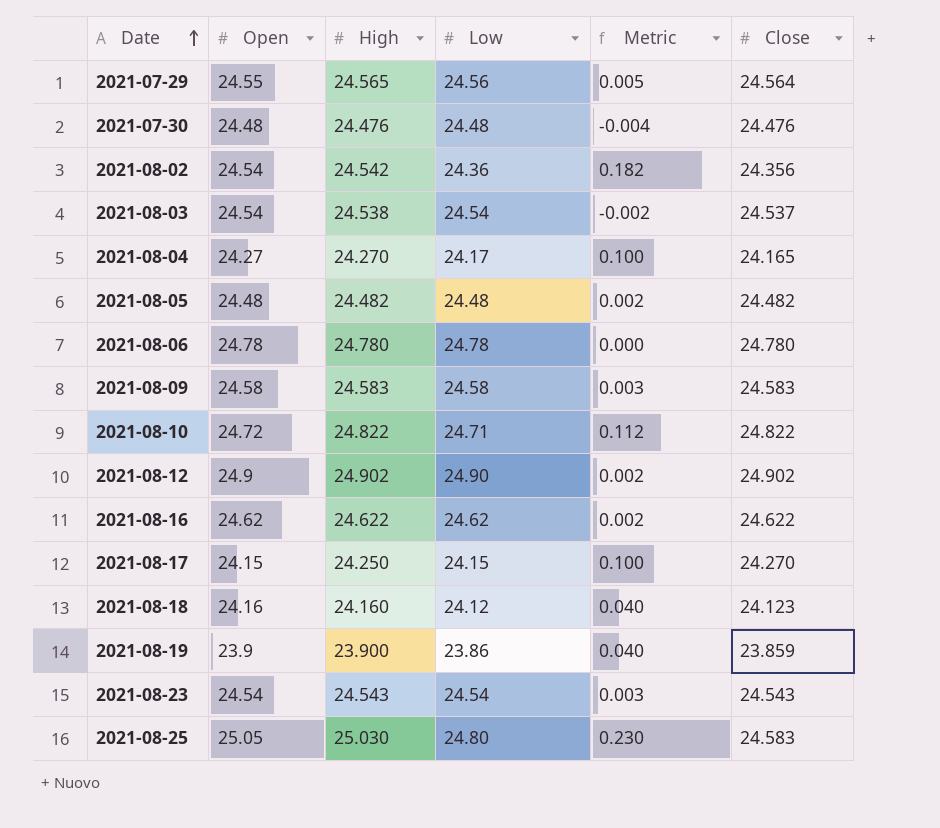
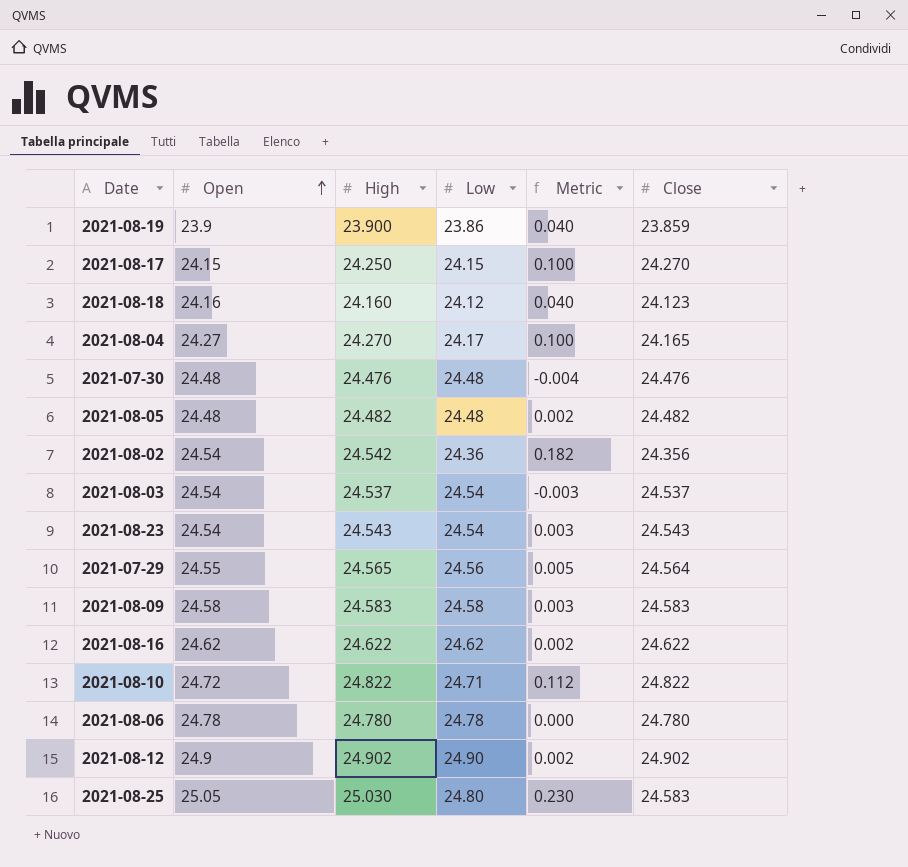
row order: Date ascending -> Open ascending
2021-08-03 | High: 24.538 -> 24.537
2021-08-03 | Metric: -0.002 -> -0.003

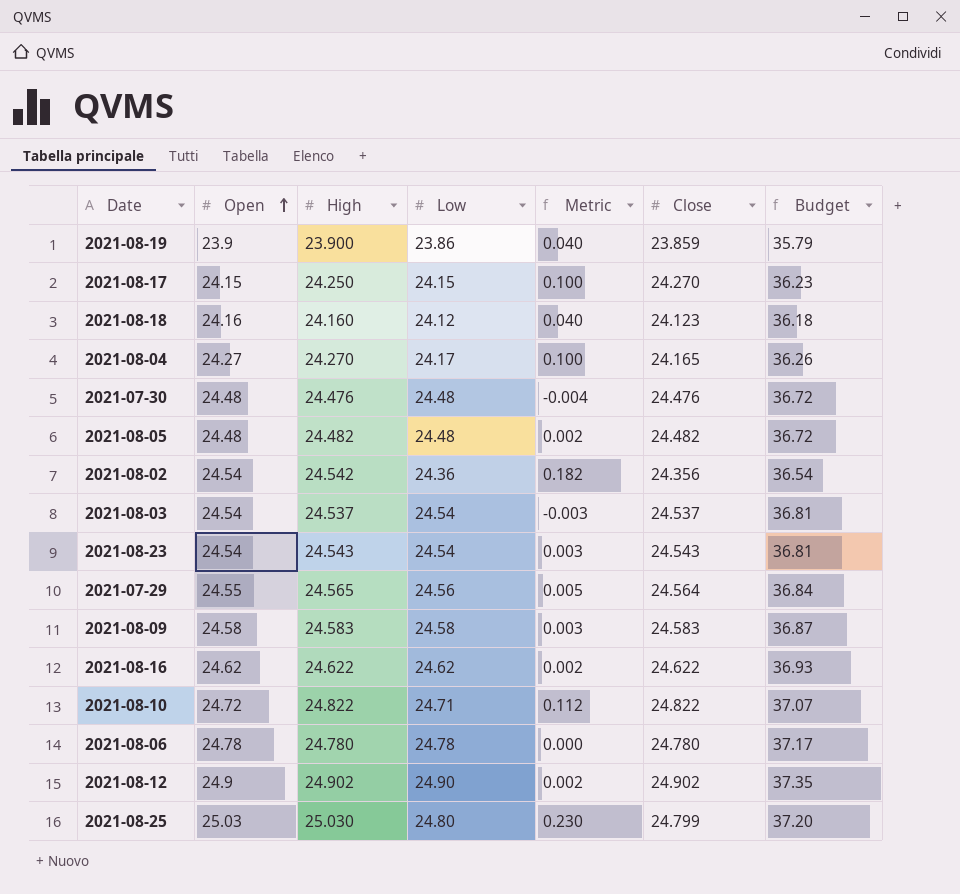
column Budget | formula: none -> [Low] * 1.5
2021-08-25 | Open: 25.05 -> 25.03
2021-08-25 | Close: 24.583 -> 24.799

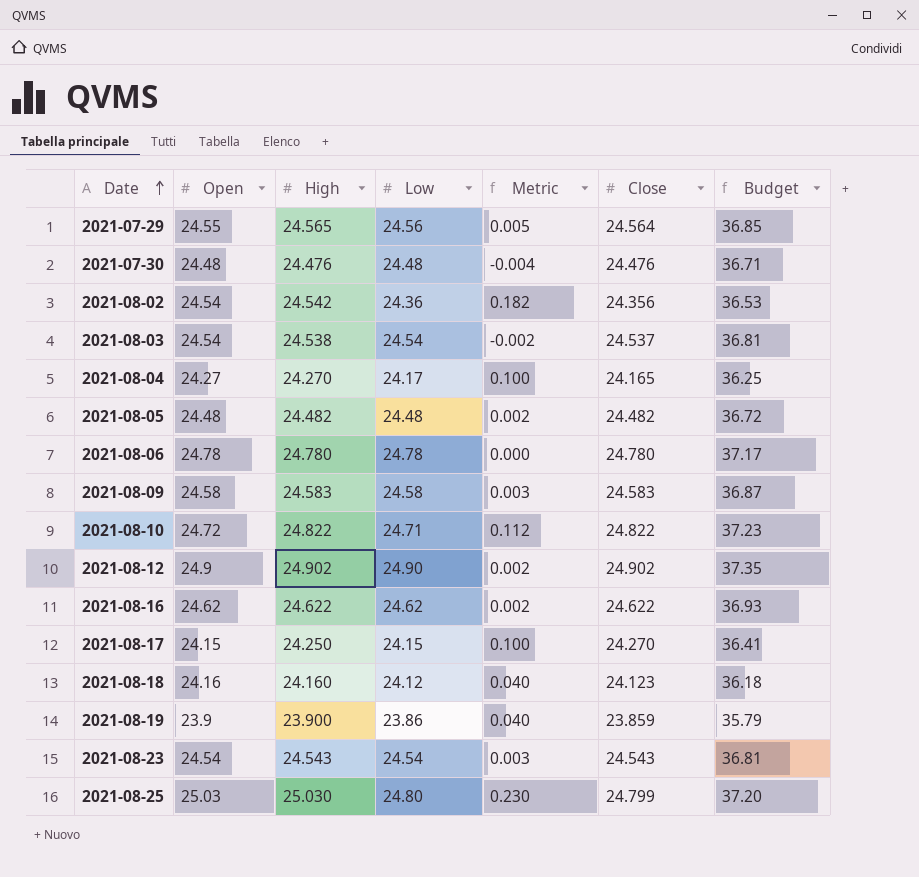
row order: Open ascending -> Date ascending
column Budget | formula: [Low] * 1.5 -> [Close] * 1.5
2021-08-03 | High: 24.537 -> 24.538
2021-08-03 | Metric: -0.003 -> -0.002

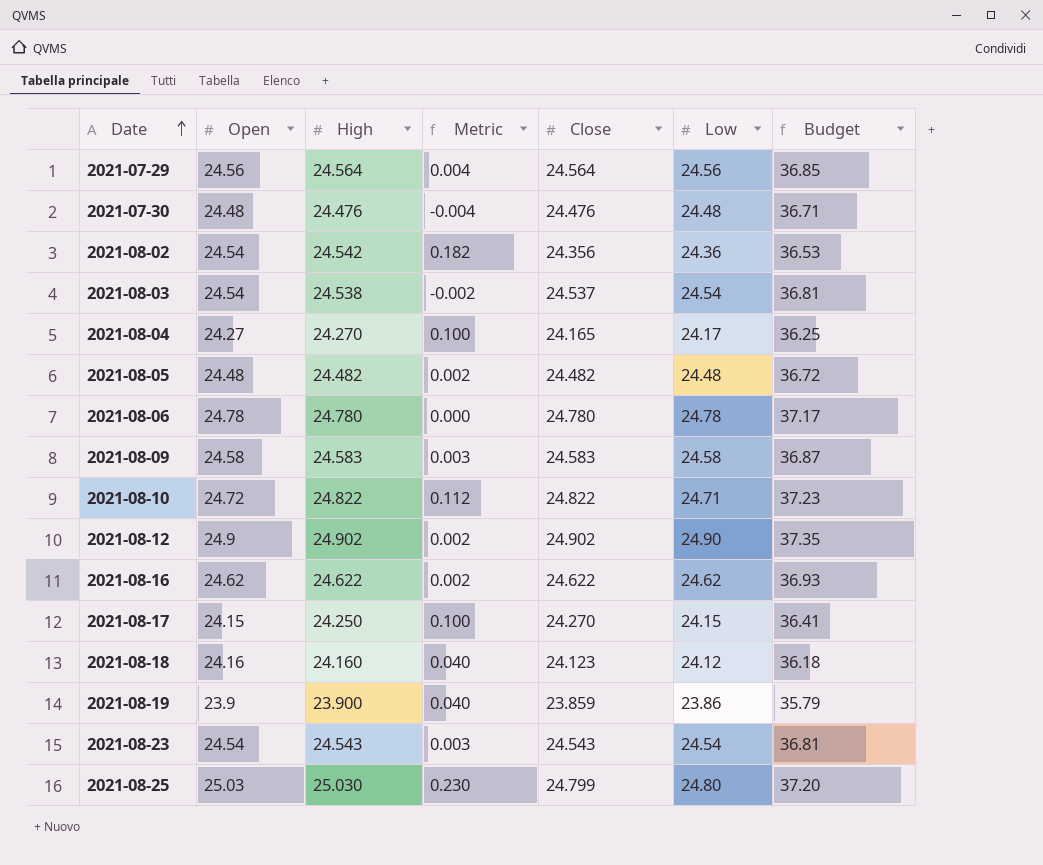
column Low | position: 4 -> 6
2021-07-29 | Open: 24.55 -> 24.56
2021-07-29 | High: 24.565 -> 24.564
2021-07-29 | Metric: 0.005 -> 0.004

